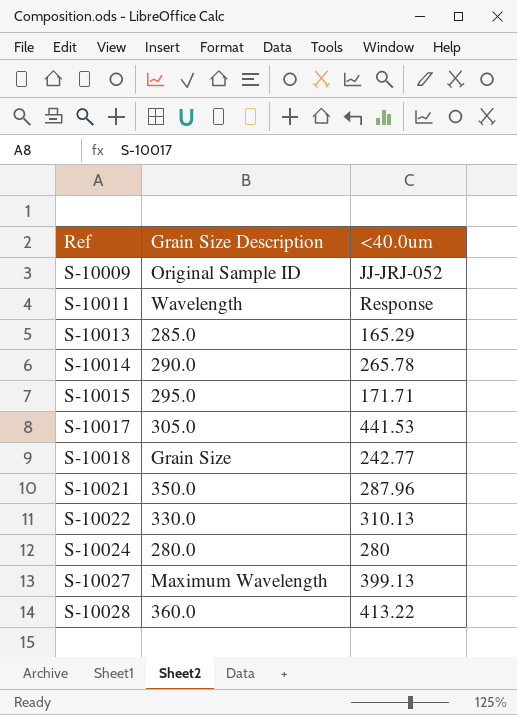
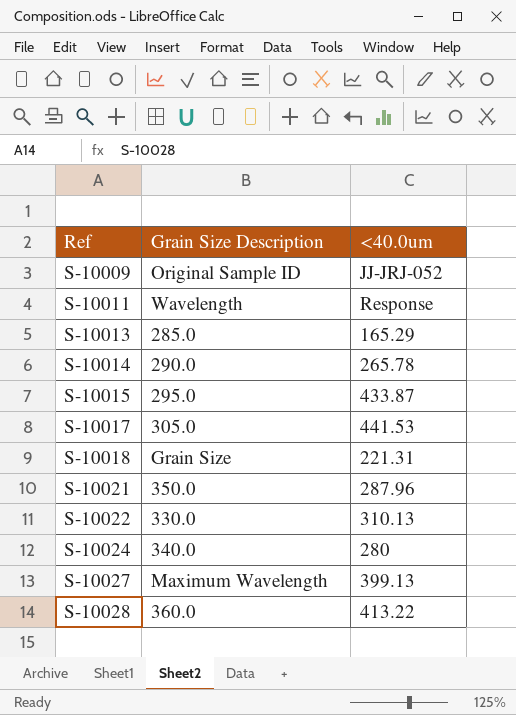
S-10015 | <40.0um: 171.71 -> 433.87
S-10018 | <40.0um: 242.77 -> 221.31
S-10024 | Grain Size Description: 280.0 -> 340.0

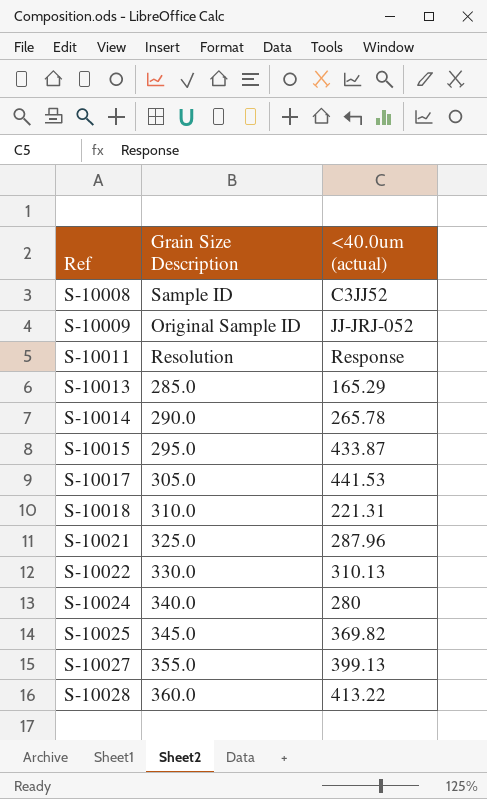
column name: <40.0um -> <40.0um (actual)
row S-10008: none -> Sample ID | C3JJ52
S-10011 | Grain Size Description: Wavelength -> Resolution
S-10018 | Grain Size Description: Grain Size -> 310.0
S-10021 | Grain Size Description: 350.0 -> 325.0
row S-10025: none -> 345.0 | 369.82
S-10027 | Grain Size Description: Maximum Wavelength -> 355.0

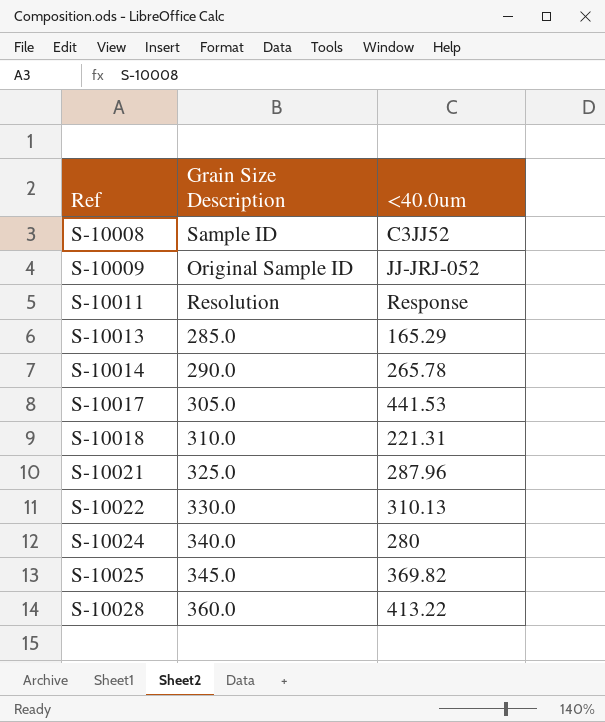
column name: <40.0um (actual) -> <40.0um
row S-10015: 295.0 | 433.87 -> none
row S-10027: 355.0 | 399.13 -> none

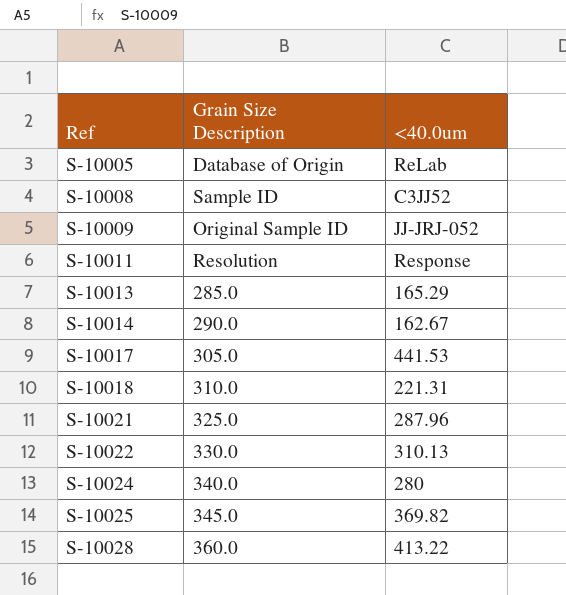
row S-10005: none -> Database of Origin | ReLab
S-10014 | <40.0um: 265.78 -> 162.67

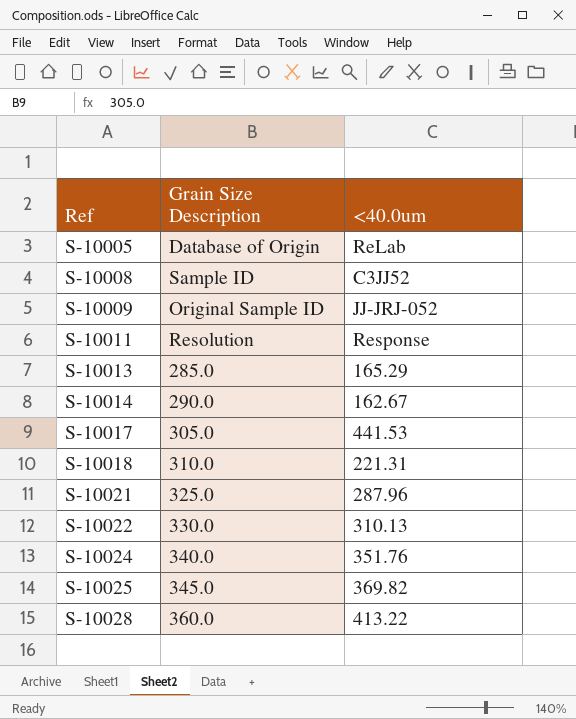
S-10024 | <40.0um: 280 -> 351.76

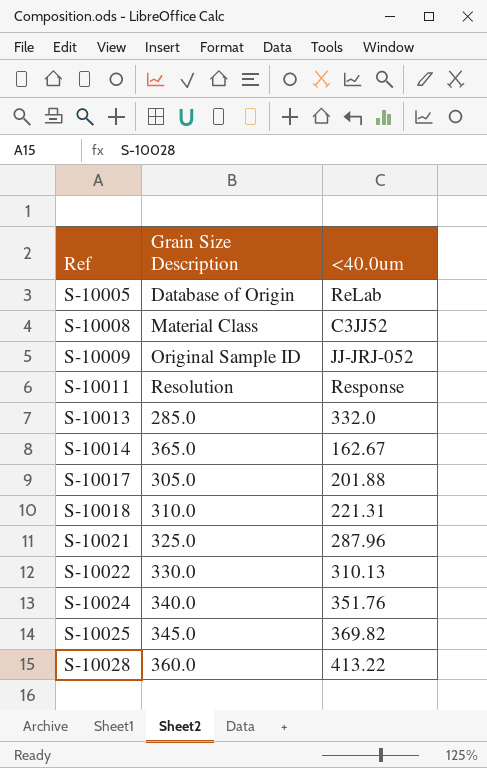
S-10008 | Grain Size Description: Sample ID -> Material Class
S-10013 | <40.0um: 165.29 -> 332.0
S-10014 | Grain Size Description: 290.0 -> 365.0
S-10017 | <40.0um: 441.53 -> 201.88

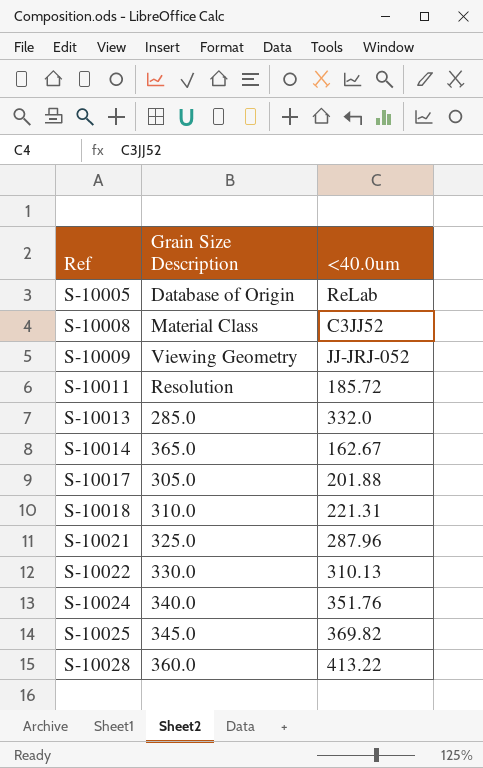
S-10009 | Grain Size Description: Original Sample ID -> Viewing Geometry
S-10011 | <40.0um: Response -> 185.72

